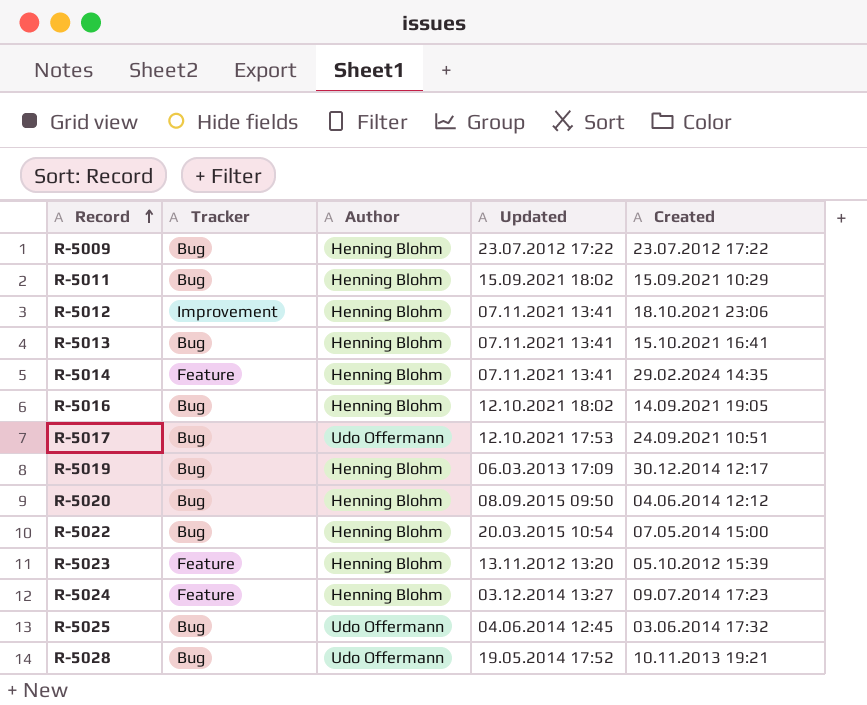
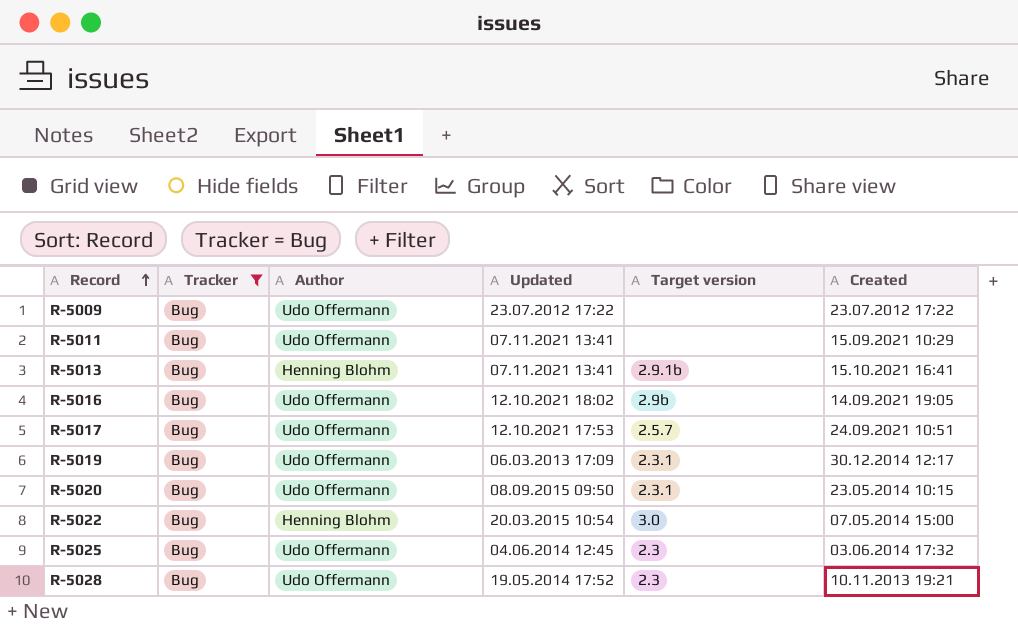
filter: none -> Tracker = Bug
column Target version | position: none -> 5
R-5009 | Author: Henning Blohm -> Udo Offermann
R-5011 | Author: Henning Blohm -> Udo Offermann
R-5011 | Updated: 15.09.2021 18:02 -> 07.11.2021 13:41
R-5016 | Author: Henning Blohm -> Udo Offermann
R-5019 | Author: Henning Blohm -> Udo Offermann
R-5020 | Author: Henning Blohm -> Udo Offermann
R-5020 | Created: 04.06.2014 12:12 -> 23.05.2014 10:15

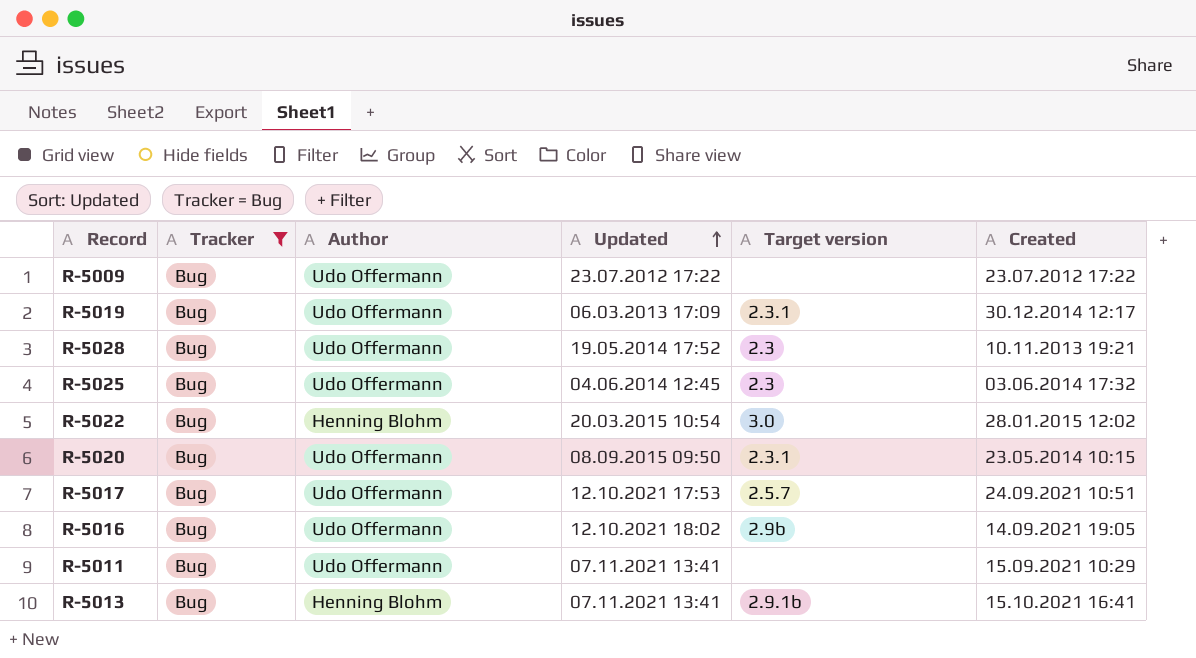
row order: Record ascending -> Updated ascending
R-5022 | Created: 07.05.2014 15:00 -> 28.01.2015 12:02

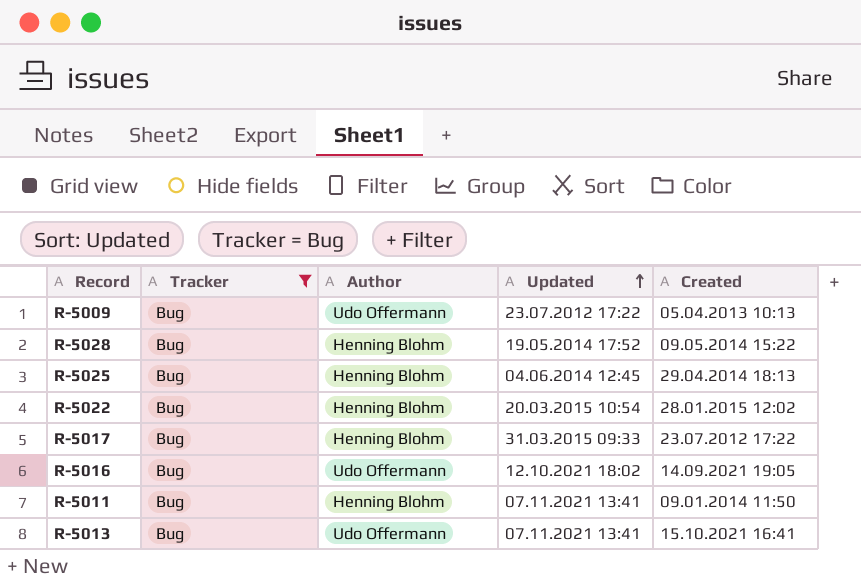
column Target version | position: 5 -> none
row R-5019: Bug | Udo Offermann | 06.03.2013 17:09 | 2.3.1 | 30.12.2014 12:17 -> none
row R-5020: Bug | Udo Offermann | 08.09.2015 09:50 | 2.3.1 | 23.05.2014 10:15 -> none
R-5009 | Created: 23.07.2012 17:22 -> 05.04.2013 10:13
R-5028 | Author: Udo Offermann -> Henning Blohm
R-5028 | Created: 10.11.2013 19:21 -> 09.05.2014 15:22
R-5025 | Author: Udo Offermann -> Henning Blohm
R-5025 | Created: 03.06.2014 17:32 -> 29.04.2014 18:13
R-5017 | Author: Udo Offermann -> Henning Blohm
R-5017 | Updated: 12.10.2021 17:53 -> 31.03.2015 09:33
R-5017 | Created: 24.09.2021 10:51 -> 23.07.2012 17:22
R-5011 | Author: Udo Offermann -> Henning Blohm
R-5011 | Created: 15.09.2021 10:29 -> 09.01.2014 11:50
R-5013 | Author: Henning Blohm -> Udo Offermann

